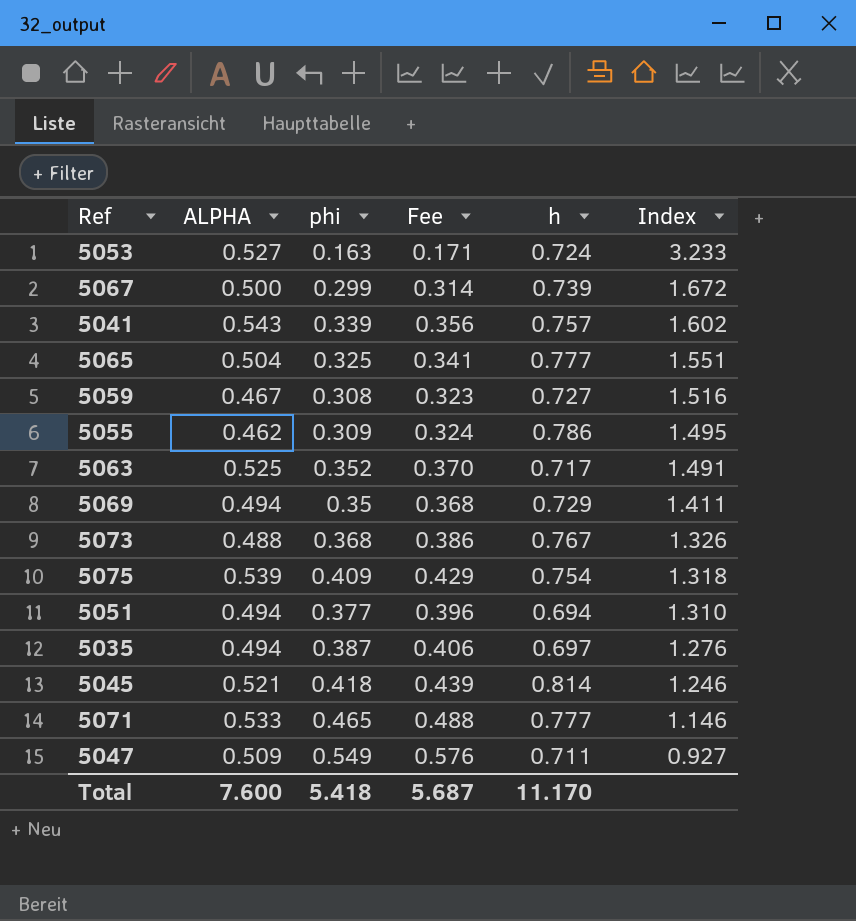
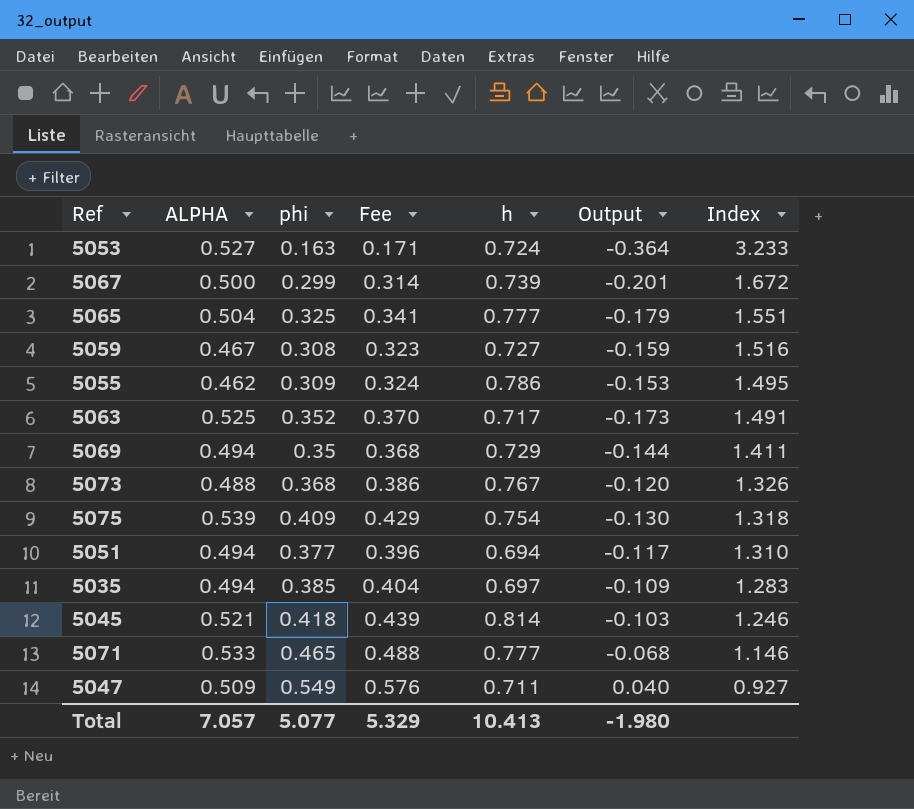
column Output | formula: none -> [phi] - [ALPHA]
row 5041: 0.543 | 0.339 | 0.356 | 0.757 | 1.602 -> none
5035 | phi: 0.387 -> 0.385
5035 | Fee: 0.406 -> 0.404
5035 | Index: 1.276 -> 1.283
Total | ALPHA: 7.600 -> 7.057
Total | phi: 5.418 -> 5.077
Total | Fee: 5.687 -> 5.329
Total | h: 11.170 -> 10.413

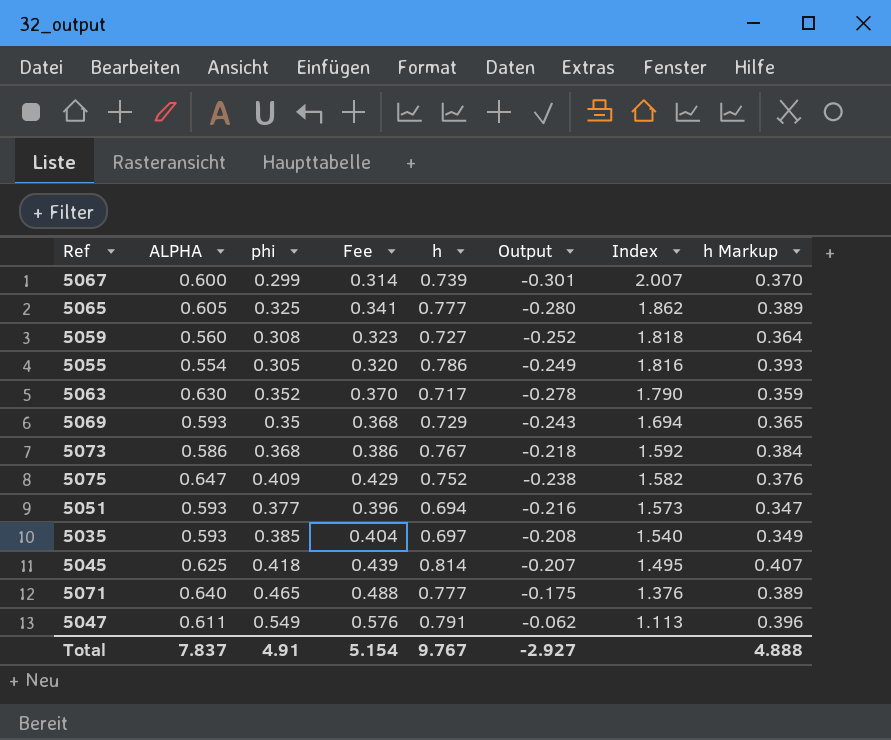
column h Markup | formula: none -> [h] * 0.5
row 5053: 0.527 | 0.163 | 0.171 | 0.724 | -0.364 | 3.233 -> none
5067 | ALPHA: 0.500 -> 0.600
5067 | Output: -0.201 -> -0.301
5067 | Index: 1.672 -> 2.007
5065 | ALPHA: 0.504 -> 0.605
5065 | Output: -0.179 -> -0.280
5065 | Index: 1.551 -> 1.862
5059 | ALPHA: 0.467 -> 0.560
5059 | Output: -0.159 -> -0.252
5059 | Index: 1.516 -> 1.818
5055 | ALPHA: 0.462 -> 0.554
5055 | phi: 0.309 -> 0.305
5055 | Fee: 0.324 -> 0.320
5055 | Output: -0.153 -> -0.249
5055 | Index: 1.495 -> 1.816
5063 | ALPHA: 0.525 -> 0.630
5063 | Output: -0.173 -> -0.278
5063 | Index: 1.491 -> 1.790
5069 | ALPHA: 0.494 -> 0.593
5069 | Output: -0.144 -> -0.243
5069 | Index: 1.411 -> 1.694
5073 | ALPHA: 0.488 -> 0.586
5073 | Output: -0.120 -> -0.218
5073 | Index: 1.326 -> 1.592
5075 | ALPHA: 0.539 -> 0.647
5075 | h: 0.754 -> 0.752
5075 | Output: -0.130 -> -0.238
5075 | Index: 1.318 -> 1.582
5051 | ALPHA: 0.494 -> 0.593
5051 | Output: -0.117 -> -0.216
5051 | Index: 1.310 -> 1.573
5035 | ALPHA: 0.494 -> 0.593
5035 | Output: -0.109 -> -0.208
5035 | Index: 1.283 -> 1.540
5045 | ALPHA: 0.521 -> 0.625
5045 | Output: -0.103 -> -0.207
5045 | Index: 1.246 -> 1.495
5071 | ALPHA: 0.533 -> 0.640
5071 | Output: -0.068 -> -0.175
5071 | Index: 1.146 -> 1.376
5047 | ALPHA: 0.509 -> 0.611
5047 | h: 0.711 -> 0.791
5047 | Output: 0.040 -> -0.062
5047 | Index: 0.927 -> 1.113
Total | ALPHA: 7.057 -> 7.837
Total | phi: 5.077 -> 4.91
Total | Fee: 5.329 -> 5.154
Total | h: 10.413 -> 9.767
Total | Output: -1.980 -> -2.927

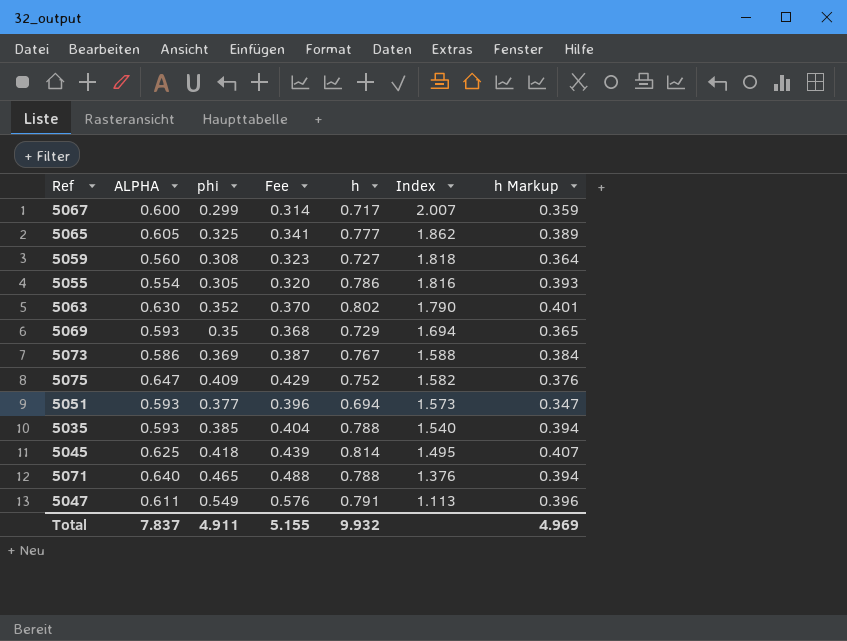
column Output | formula: [phi] - [ALPHA] -> none
5067 | h: 0.739 -> 0.717
5067 | h Markup: 0.370 -> 0.359
5063 | h: 0.717 -> 0.802
5063 | h Markup: 0.359 -> 0.401
5073 | phi: 0.368 -> 0.369
5073 | Fee: 0.386 -> 0.387
5073 | Index: 1.592 -> 1.588
5035 | h: 0.697 -> 0.788
5035 | h Markup: 0.349 -> 0.394
5071 | h: 0.777 -> 0.788
5071 | h Markup: 0.389 -> 0.394
Total | phi: 4.91 -> 4.911
Total | Fee: 5.154 -> 5.155
Total | h: 9.767 -> 9.932
Total | h Markup: 4.888 -> 4.969

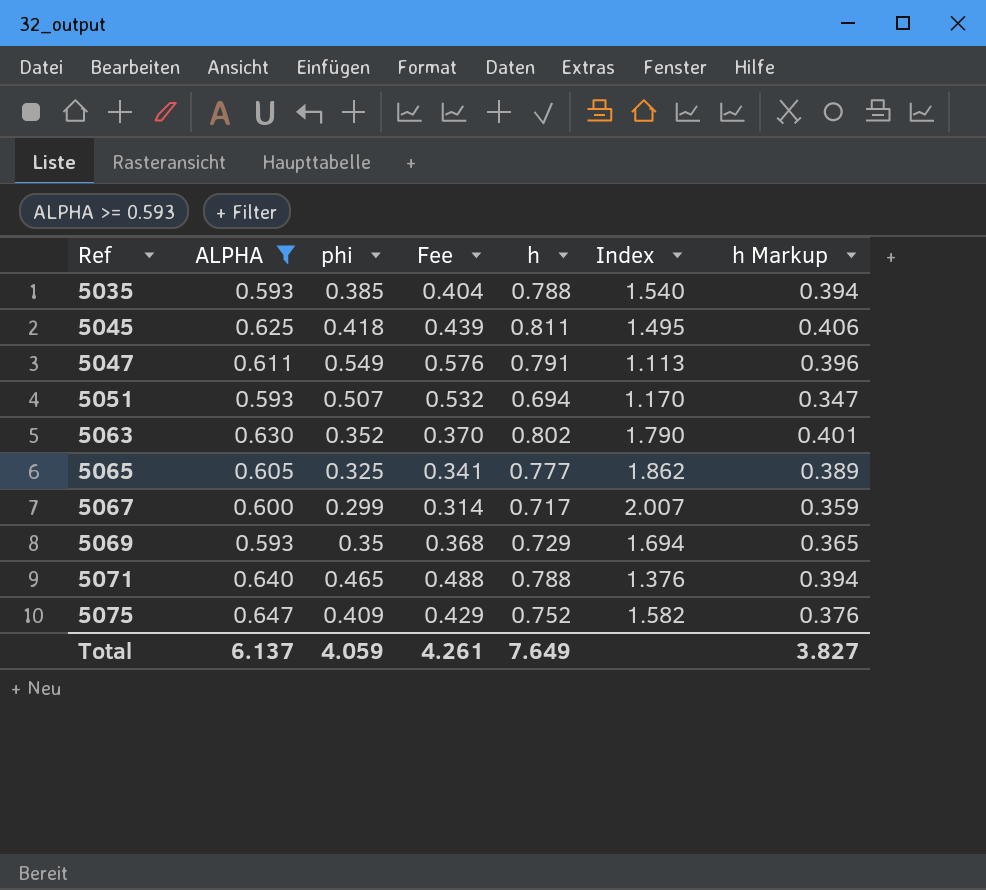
filter: none -> ALPHA >= 0.593
row order: Index descending -> Ref ascending
5045 | h: 0.814 -> 0.811
5045 | h Markup: 0.407 -> 0.406
5051 | phi: 0.377 -> 0.507
5051 | Fee: 0.396 -> 0.532
5051 | Index: 1.573 -> 1.170
Total | ALPHA: 7.837 -> 6.137
Total | phi: 4.911 -> 4.059
Total | Fee: 5.155 -> 4.261
Total | h: 9.932 -> 7.649
Total | h Markup: 4.969 -> 3.827

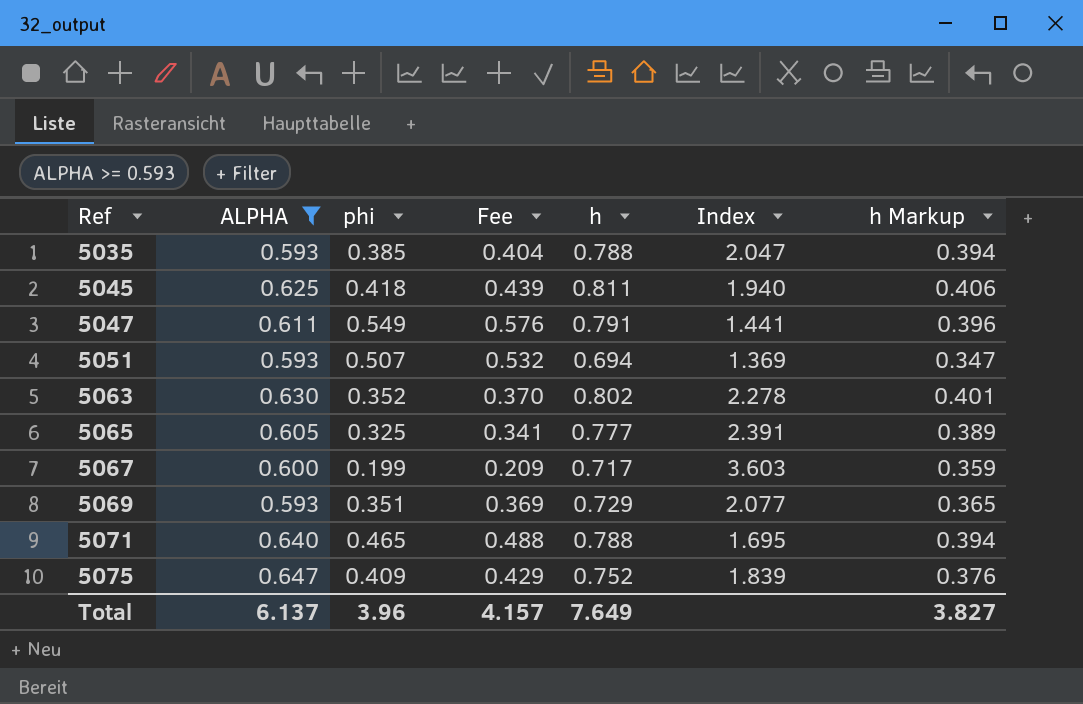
column Index | formula: [ALPHA] / [phi] -> [h] / [phi]
5067 | phi: 0.299 -> 0.199
5067 | Fee: 0.314 -> 0.209
5069 | phi: 0.35 -> 0.351
5069 | Fee: 0.368 -> 0.369
Total | phi: 4.059 -> 3.96
Total | Fee: 4.261 -> 4.157

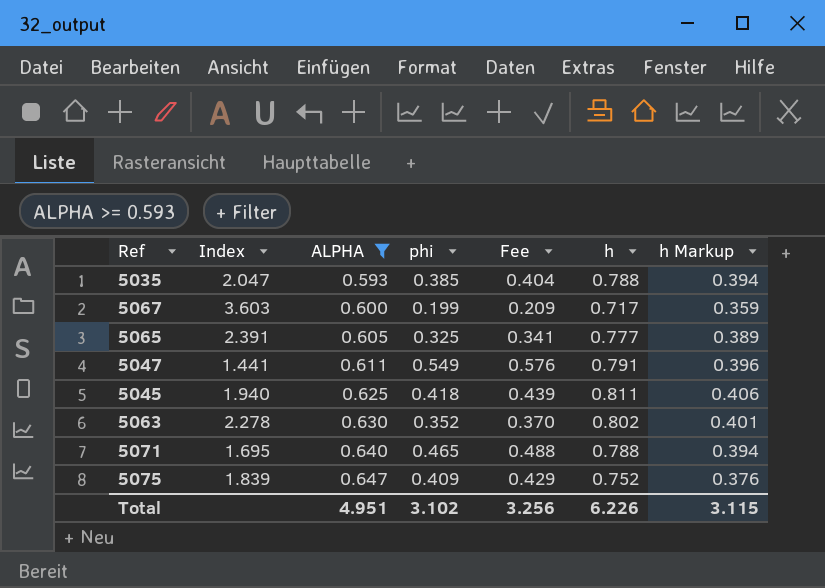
row order: Ref ascending -> ALPHA ascending
column Index | position: 6 -> 2
row 5051: 0.593 | 0.507 | 0.532 | 0.694 | 1.369 | 0.347 -> none
row 5069: 0.593 | 0.351 | 0.369 | 0.729 | 2.077 | 0.365 -> none
Total | ALPHA: 6.137 -> 4.951
Total | phi: 3.96 -> 3.102
Total | Fee: 4.157 -> 3.256
Total | h: 7.649 -> 6.226
Total | h Markup: 3.827 -> 3.115

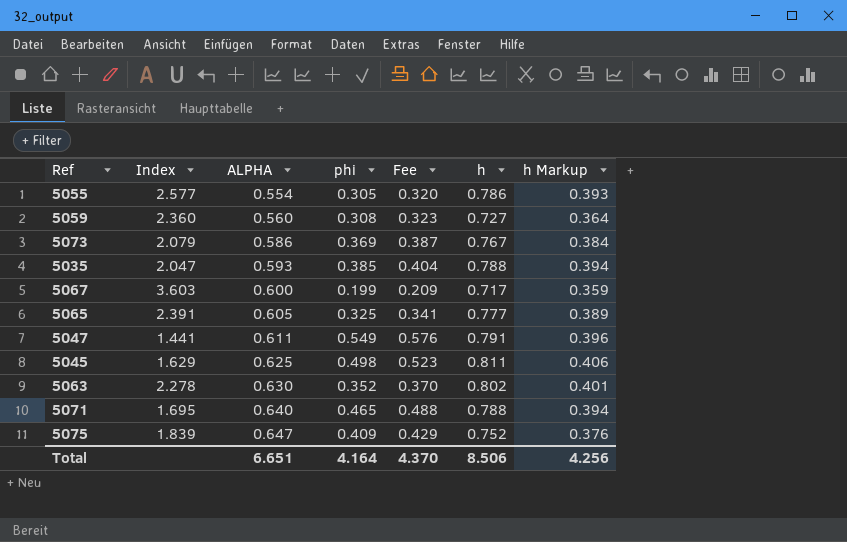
filter: ALPHA >= 0.593 -> none
5045 | Index: 1.940 -> 1.629
5045 | phi: 0.418 -> 0.498
5045 | Fee: 0.439 -> 0.523
Total | ALPHA: 4.951 -> 6.651
Total | phi: 3.102 -> 4.164
Total | Fee: 3.256 -> 4.370
Total | h: 6.226 -> 8.506
Total | h Markup: 3.115 -> 4.256

